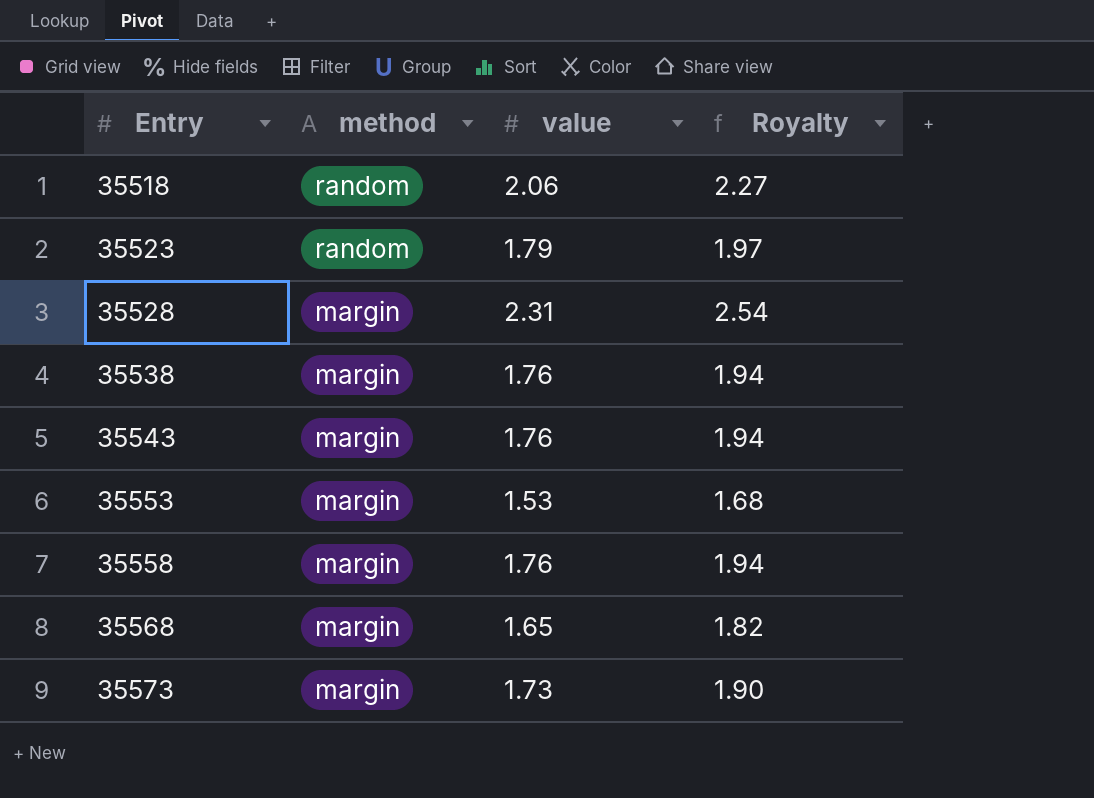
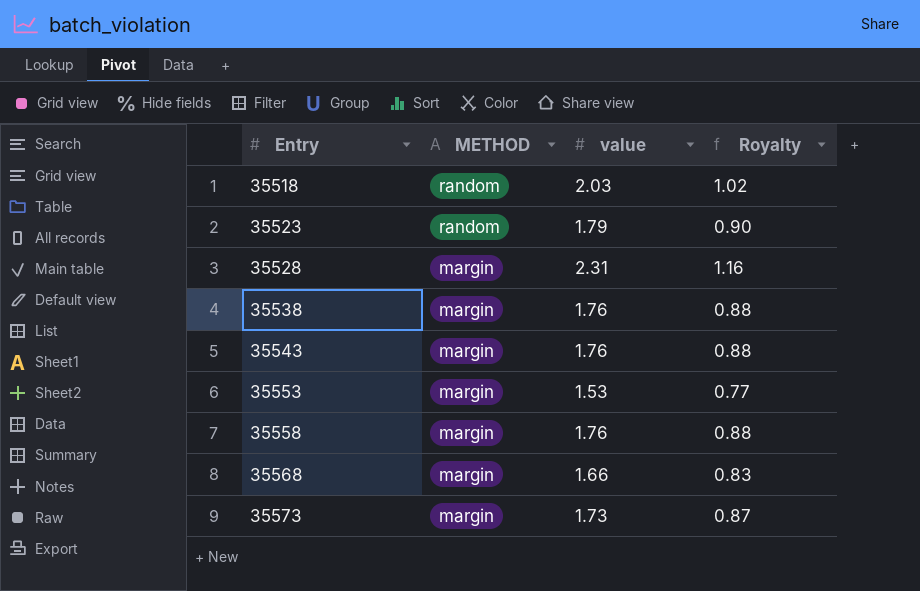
column name: method -> METHOD
column Royalty | formula: [value] * 1.1 -> [value] * 0.5
35518 | value: 2.06 -> 2.03
35568 | value: 1.65 -> 1.66

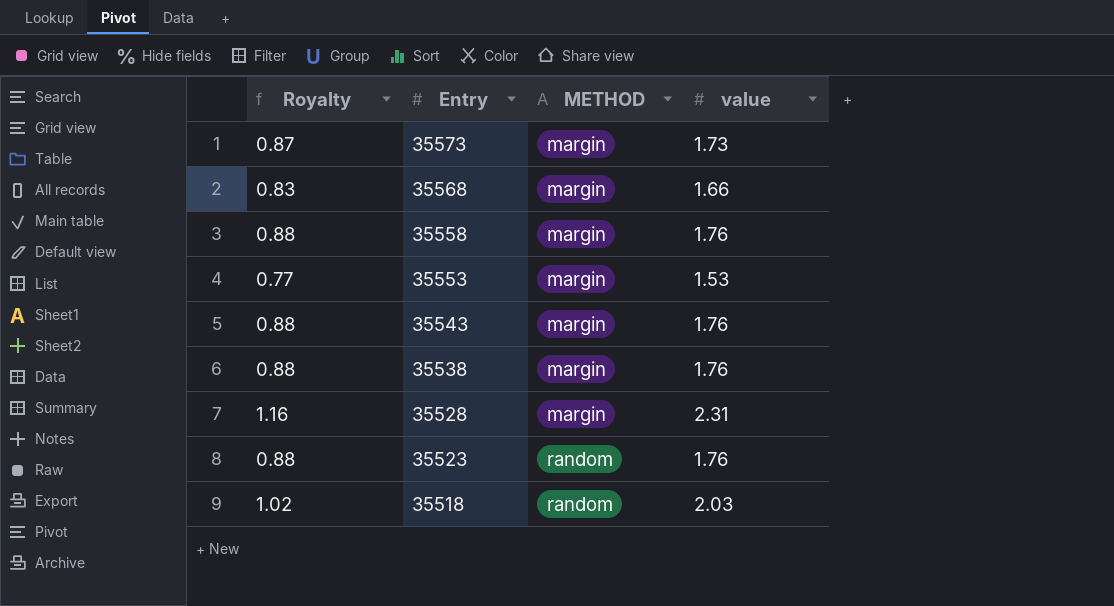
row order: Entry ascending -> Entry descending
column Royalty | position: 4 -> 1
35523 | Royalty: 0.90 -> 0.88
35523 | value: 1.79 -> 1.76

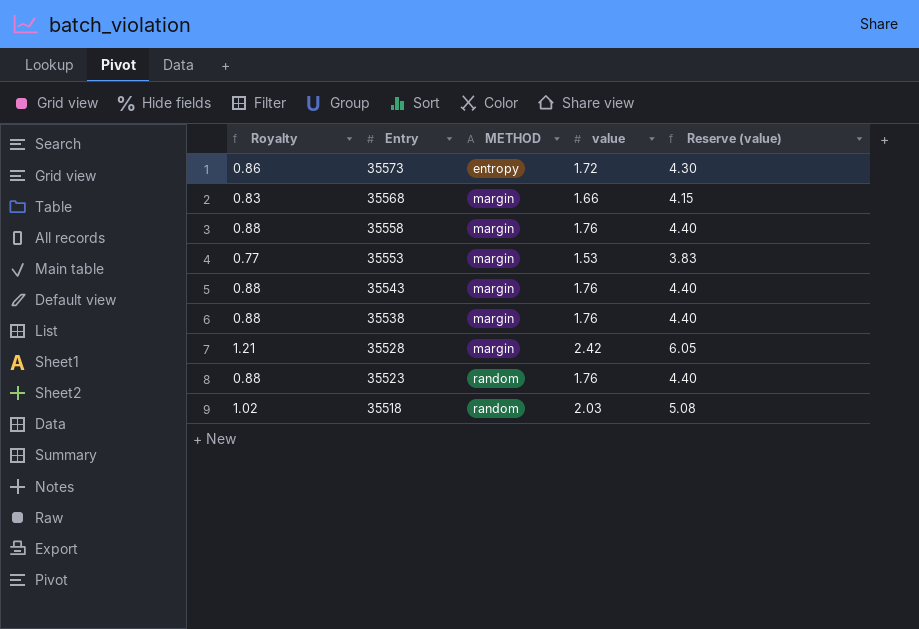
column Reserve (value) | formula: none -> [value] * 2.5
35573 | Royalty: 0.87 -> 0.86
35573 | METHOD: margin -> entropy
35573 | value: 1.73 -> 1.72
35528 | Royalty: 1.16 -> 1.21
35528 | value: 2.31 -> 2.42

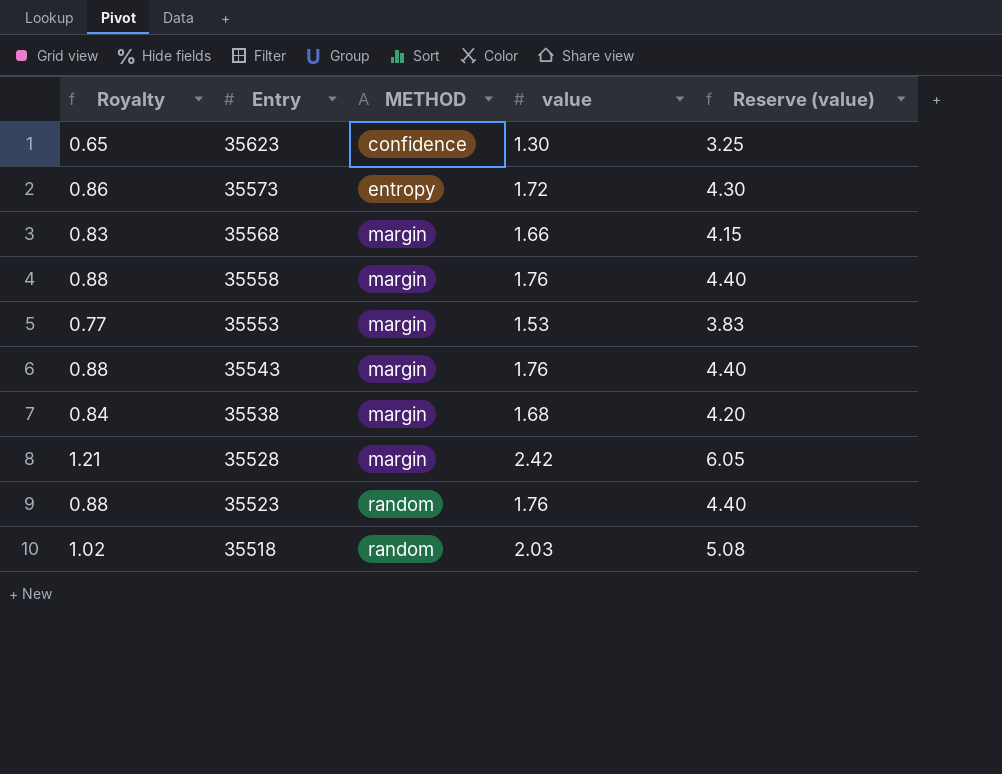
row 35623: none -> 0.65 | confidence | 1.30 | 3.25
35538 | Royalty: 0.88 -> 0.84
35538 | value: 1.76 -> 1.68
35538 | Reserve (value): 4.40 -> 4.20

